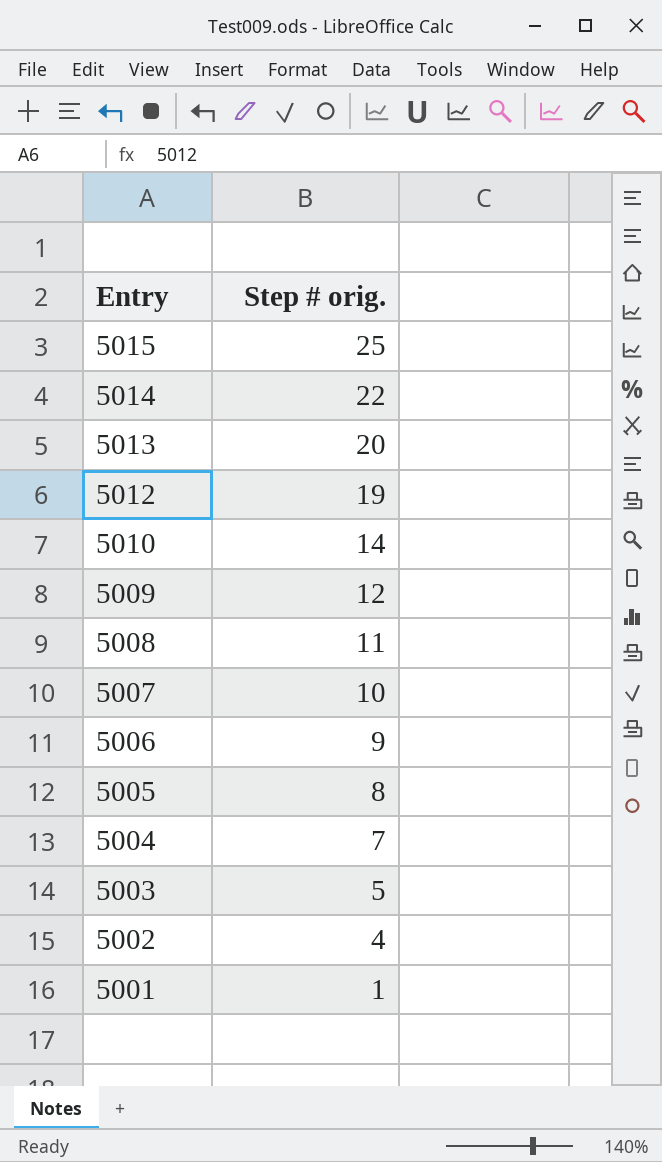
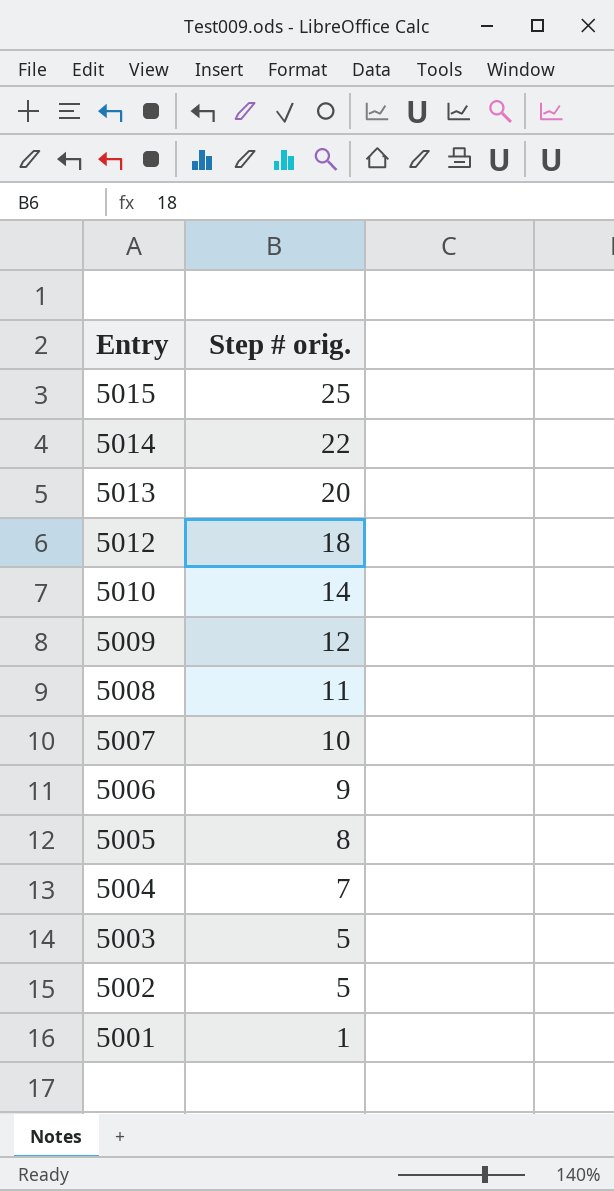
5012 | Step # orig.: 19 -> 18
5002 | Step # orig.: 4 -> 5

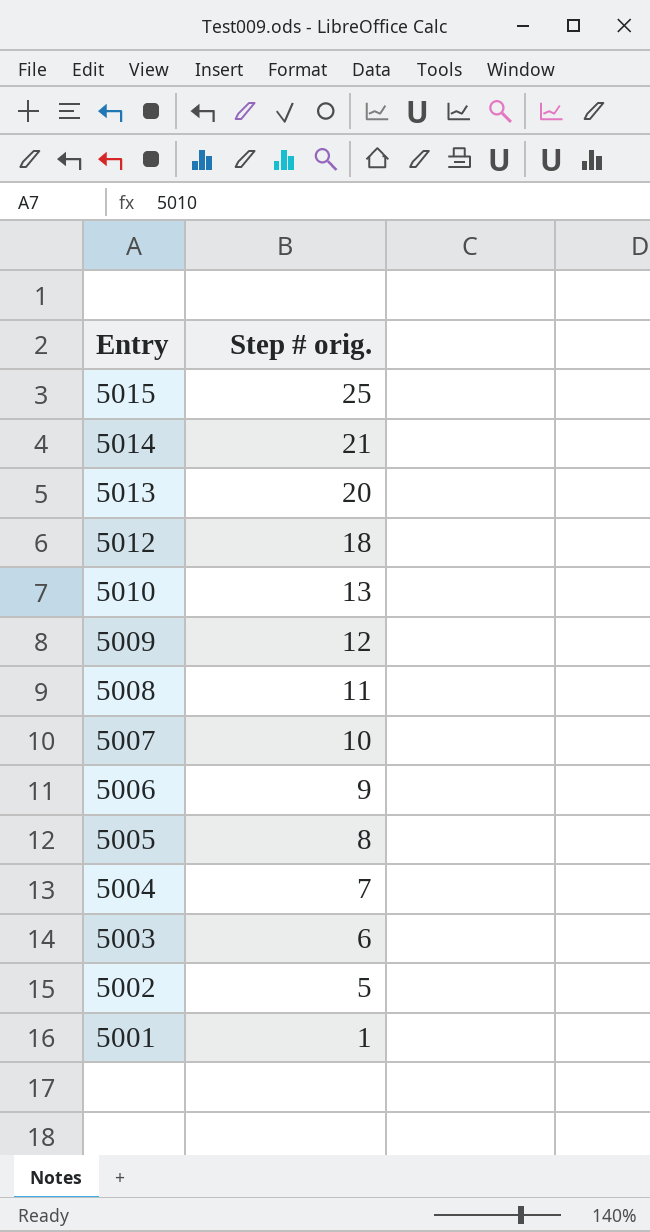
5014 | Step # orig.: 22 -> 21
5010 | Step # orig.: 14 -> 13
5003 | Step # orig.: 5 -> 6

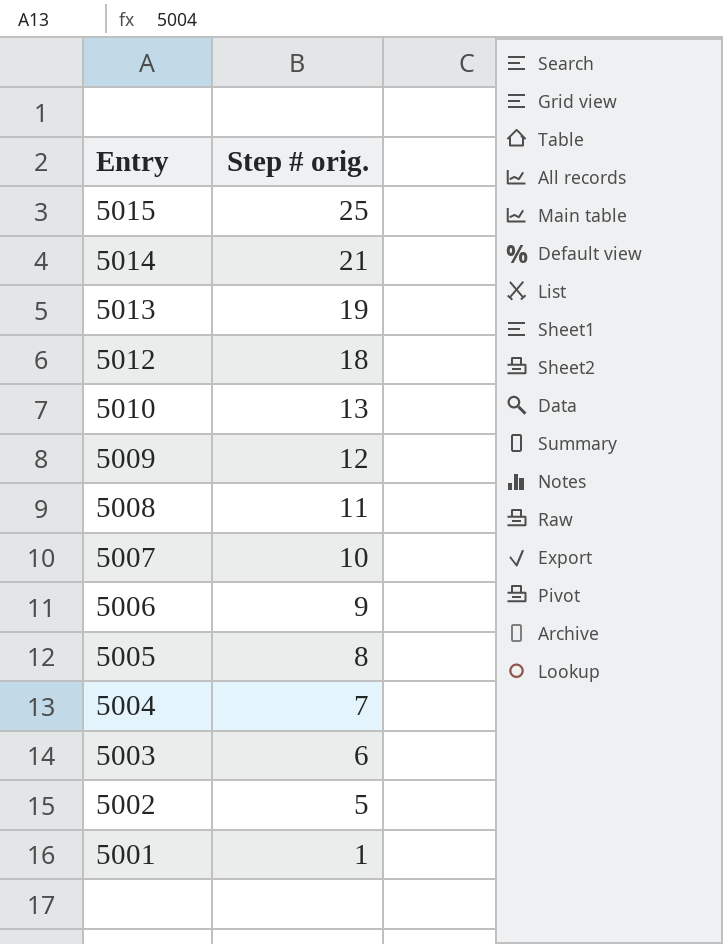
5013 | Step # orig.: 20 -> 19

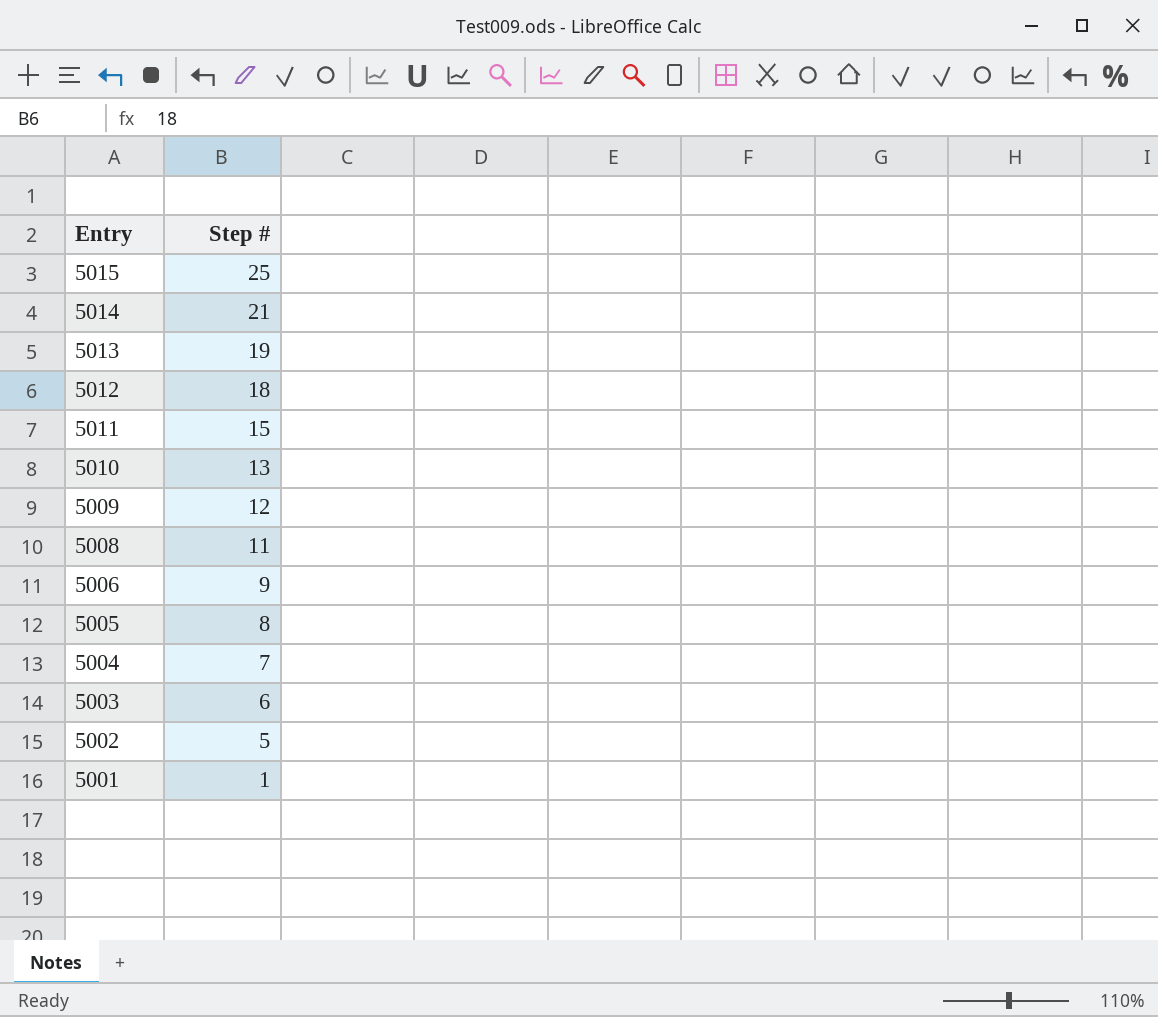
column name: Step # orig. -> Step #
row 5007: 10 -> none
row 5011: none -> 15

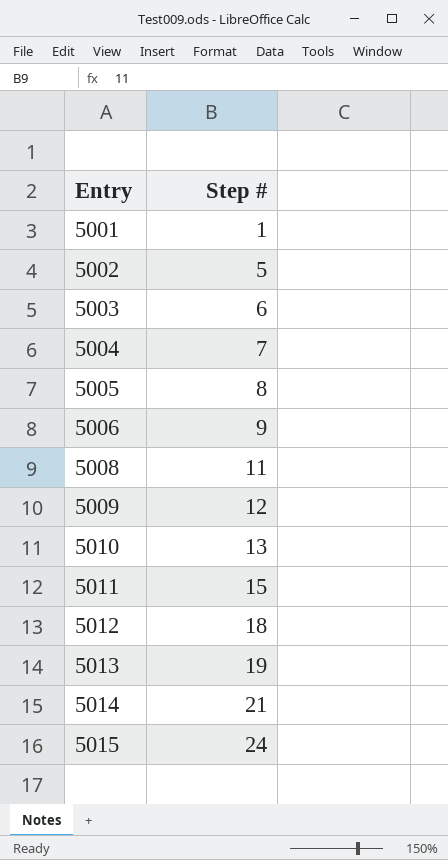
row order: Entry descending -> Entry ascending
5015 | Step #: 25 -> 24

